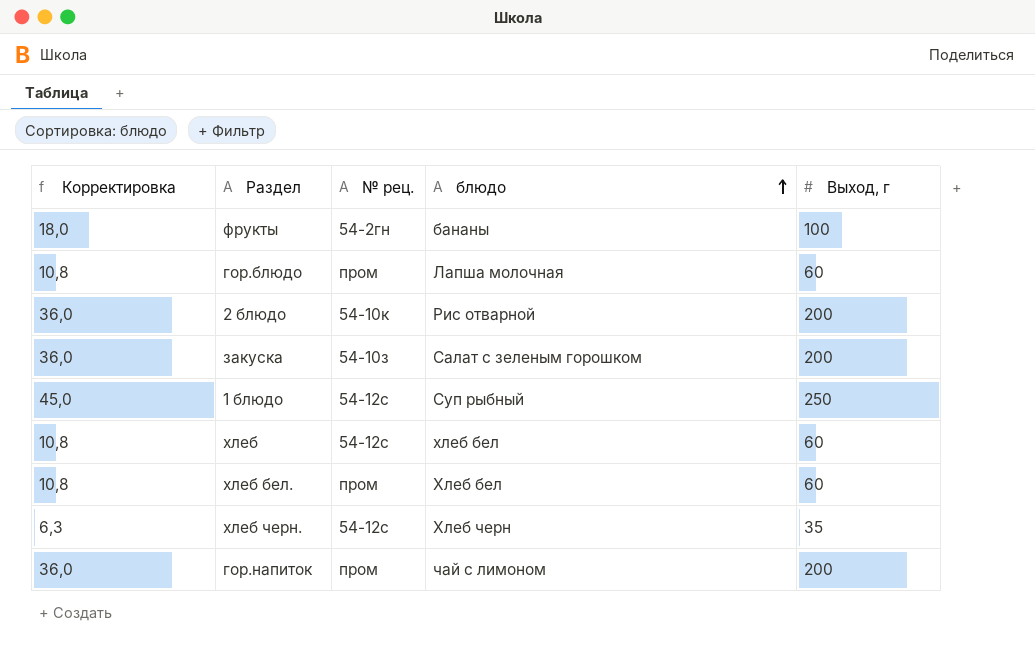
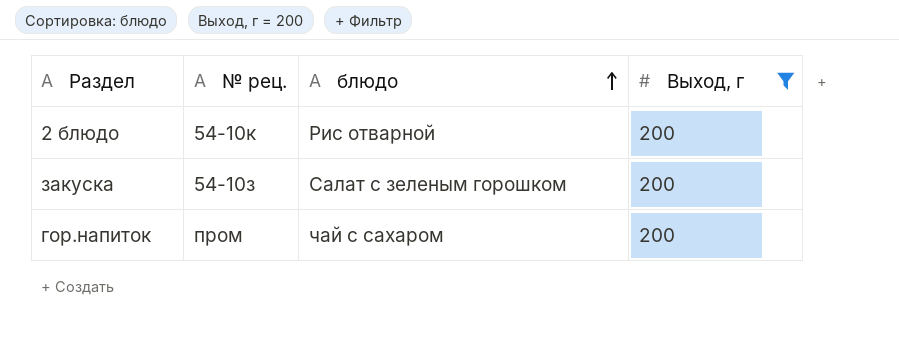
filter: none -> Выход, г = 200
column Корректировка | formula: [Выход, г] * 0,18 -> none
гор.напиток | блюдо: чай с лимоном -> чай с сахаром

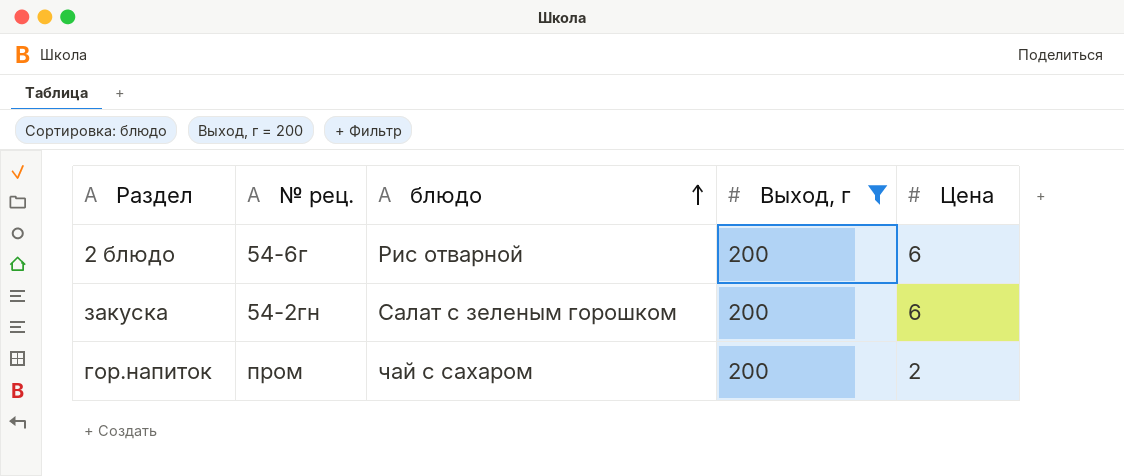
column Цена | position: none -> 5
2 блюдо | № рец.: 54-10к -> 54-6г
закуска | № рец.: 54-10з -> 54-2гн

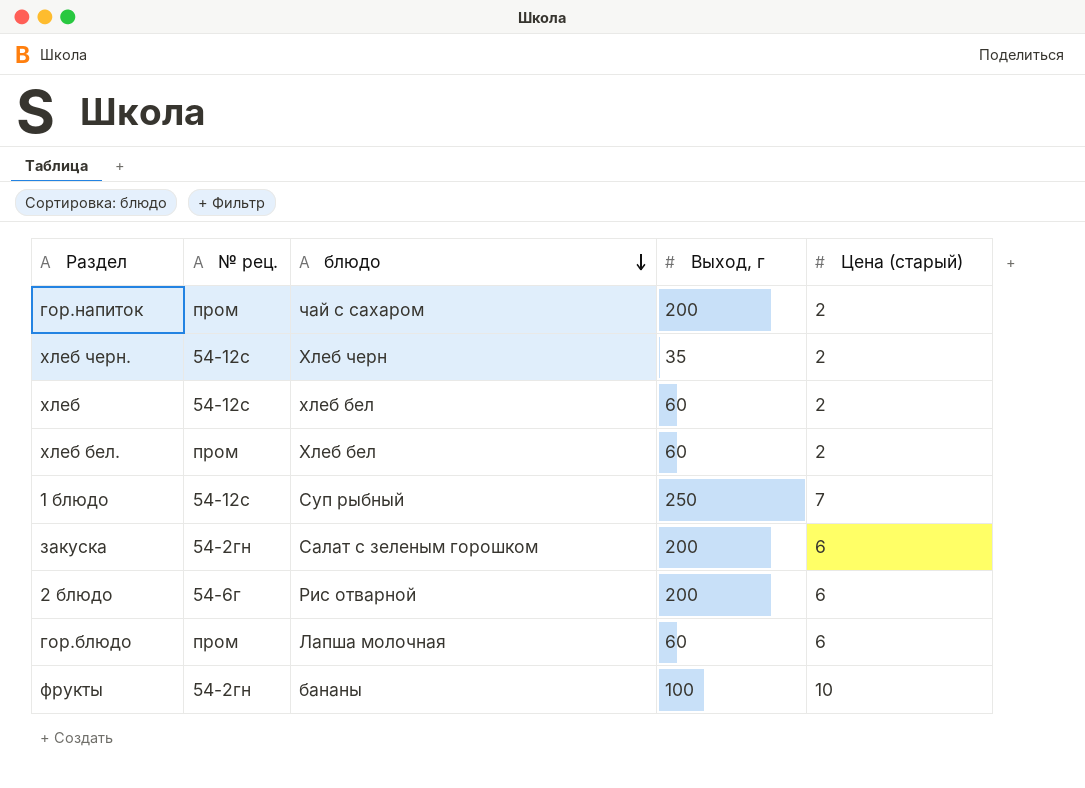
filter: Выход, г = 200 -> none
row order: блюдо ascending -> блюдо descending
column name: Цена -> Цена (старый)

